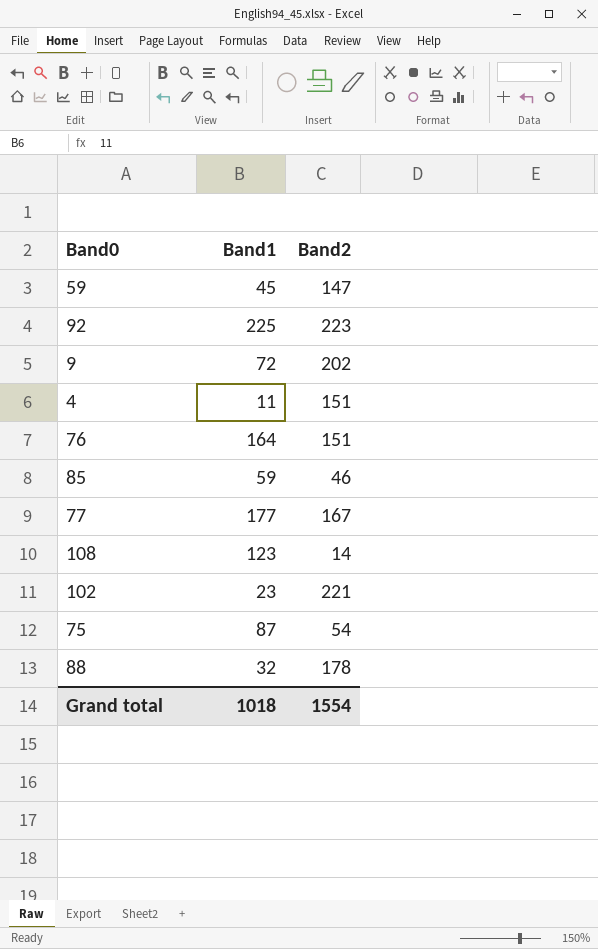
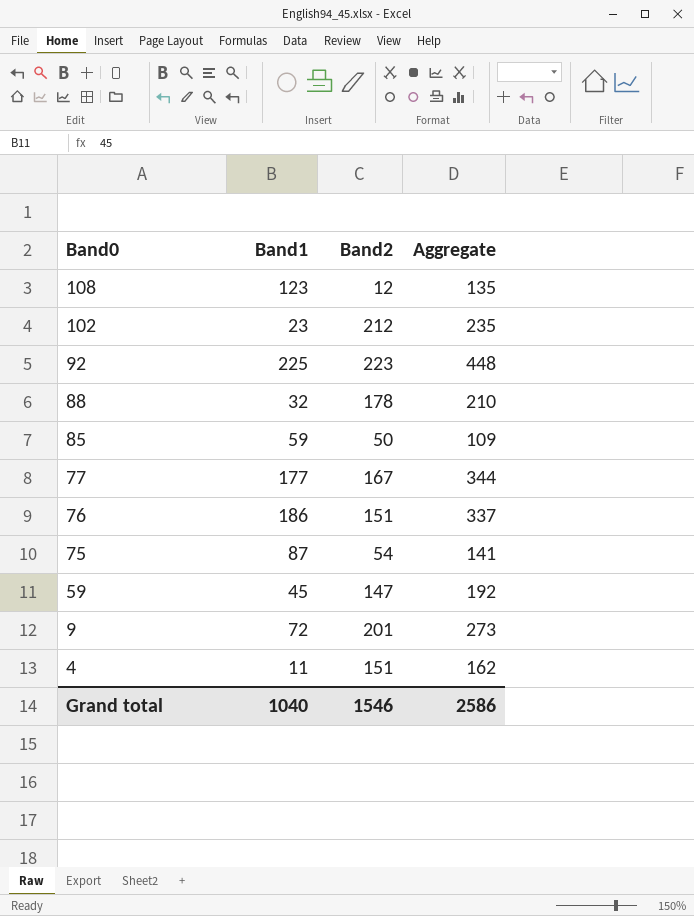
row order: none -> Band0 descending
column Aggregate | formula: none -> [Band1] + [Band2]
108 | Band2: 14 -> 12
102 | Band2: 221 -> 212
85 | Band2: 46 -> 50
76 | Band1: 164 -> 186
9 | Band2: 202 -> 201
Grand total | Band1: 1018 -> 1040
Grand total | Band2: 1554 -> 1546

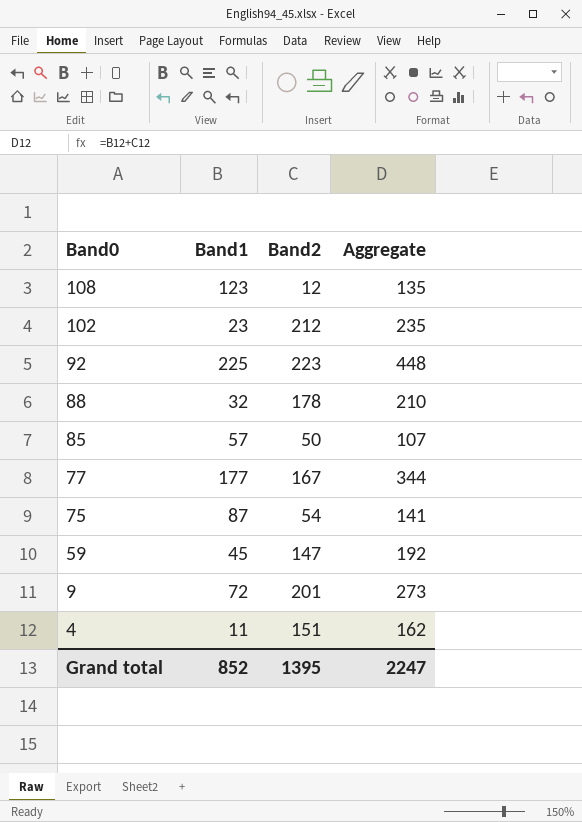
row 76: 186 | 151 | 337 -> none
85 | Band1: 59 -> 57
85 | Aggregate: 109 -> 107
Grand total | Band1: 1040 -> 852
Grand total | Band2: 1546 -> 1395
Grand total | Aggregate: 2586 -> 2247

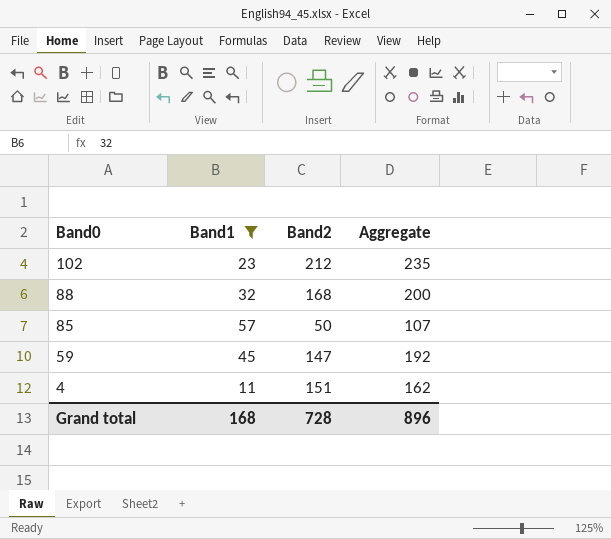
filter: none -> Band1 <= 57
88 | Band2: 178 -> 168
88 | Aggregate: 210 -> 200
Grand total | Band1: 852 -> 168
Grand total | Band2: 1395 -> 728
Grand total | Aggregate: 2247 -> 896

